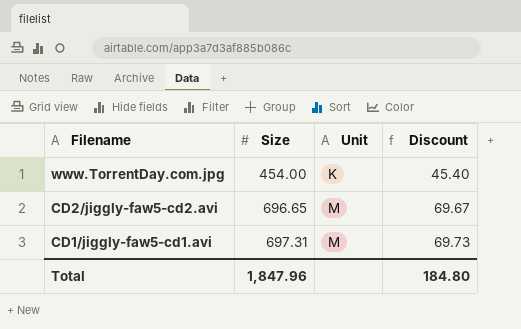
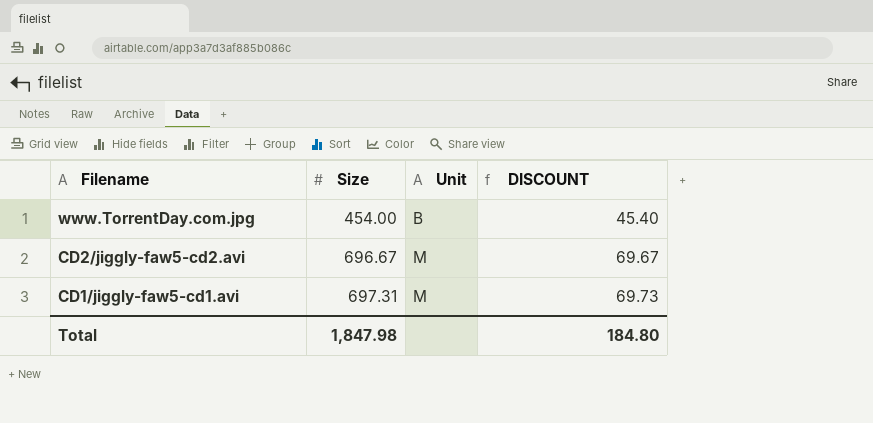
column name: Discount -> DISCOUNT
www.TorrentDay.com.jpg | Unit: K -> B
CD2/jiggly-faw5-cd2.avi | Size: 696.65 -> 696.67
Total | Size: 1,847.96 -> 1,847.98

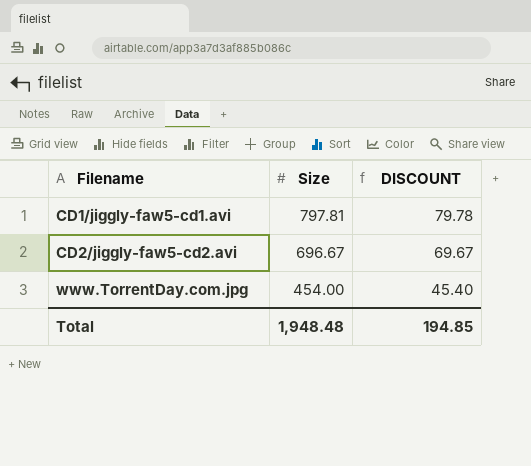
row order: Filename descending -> Filename ascending
column Unit | position: 3 -> none
CD1/jiggly-faw5-cd1.avi | Size: 697.31 -> 797.81
CD1/jiggly-faw5-cd1.avi | DISCOUNT: 69.73 -> 79.78
Total | Size: 1,847.98 -> 1,948.48
Total | DISCOUNT: 184.80 -> 194.85

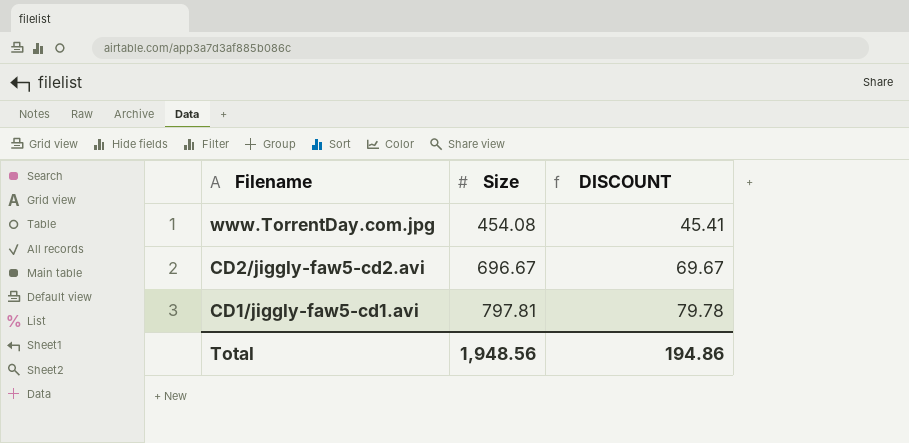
row order: Filename ascending -> Filename descending
www.TorrentDay.com.jpg | Size: 454.00 -> 454.08
www.TorrentDay.com.jpg | DISCOUNT: 45.40 -> 45.41
Total | Size: 1,948.48 -> 1,948.56
Total | DISCOUNT: 194.85 -> 194.86

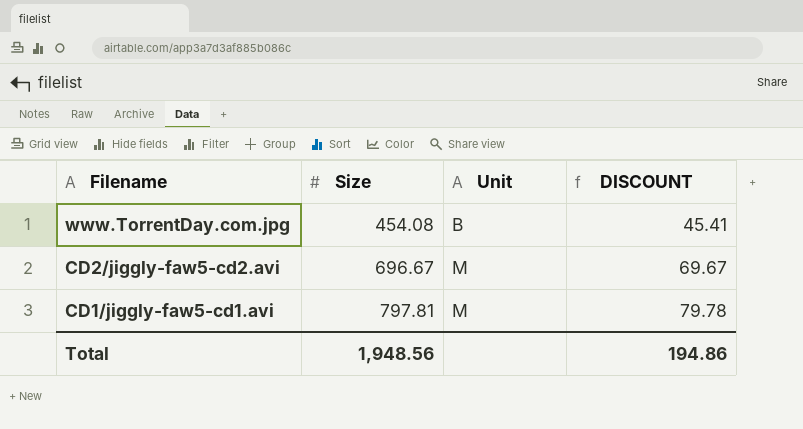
column Unit | position: none -> 3

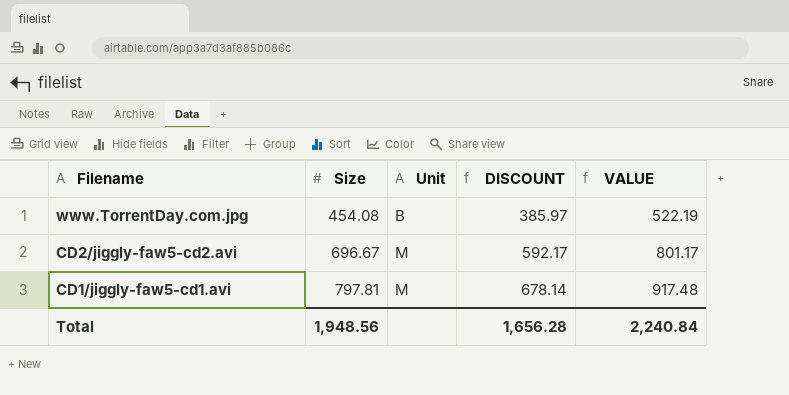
column DISCOUNT | formula: [Size] * 0.1 -> [Size] * 0.85
column VALUE | formula: none -> [Size] * 1.15
Total | DISCOUNT: 194.86 -> 1,656.28

